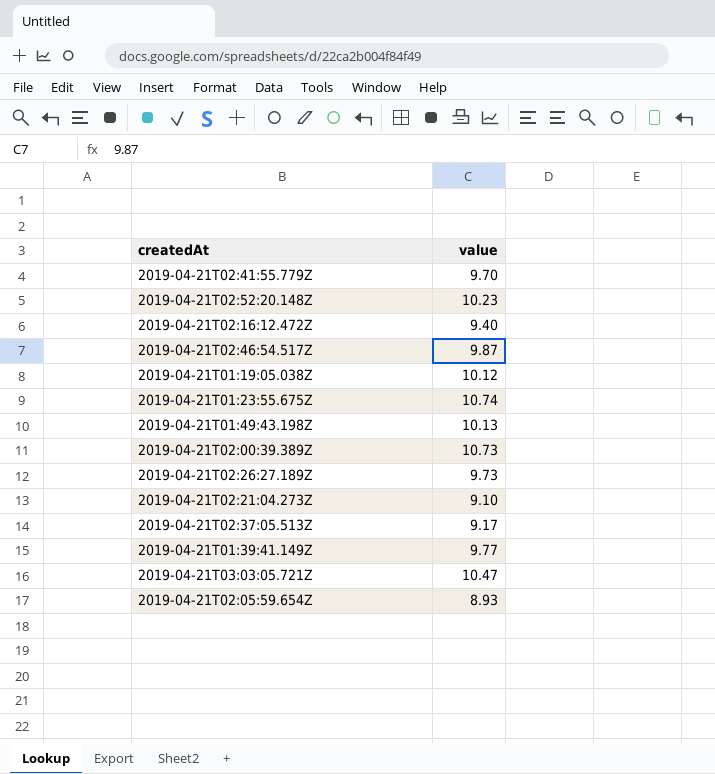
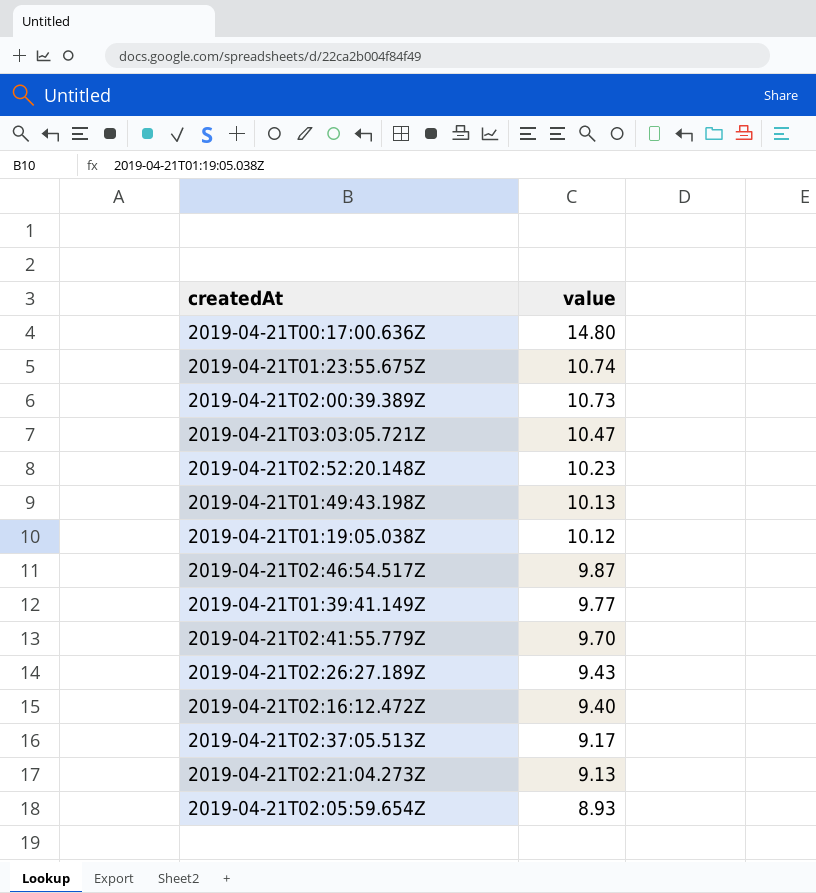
row order: none -> value descending
row 2019-04-21T00:17:00.636Z: none -> 14.80
2019-04-21T02:26:27.189Z | value: 9.73 -> 9.43
2019-04-21T02:21:04.273Z | value: 9.10 -> 9.13

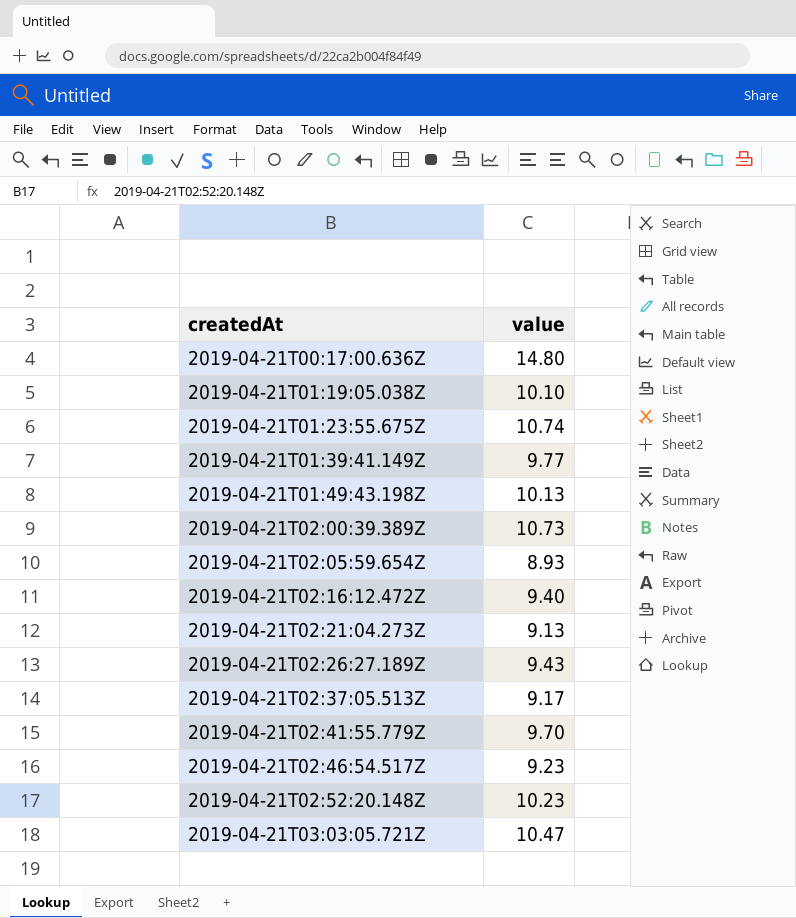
row order: value descending -> createdAt ascending
2019-04-21T01:19:05.038Z | value: 10.12 -> 10.10
2019-04-21T02:46:54.517Z | value: 9.87 -> 9.23

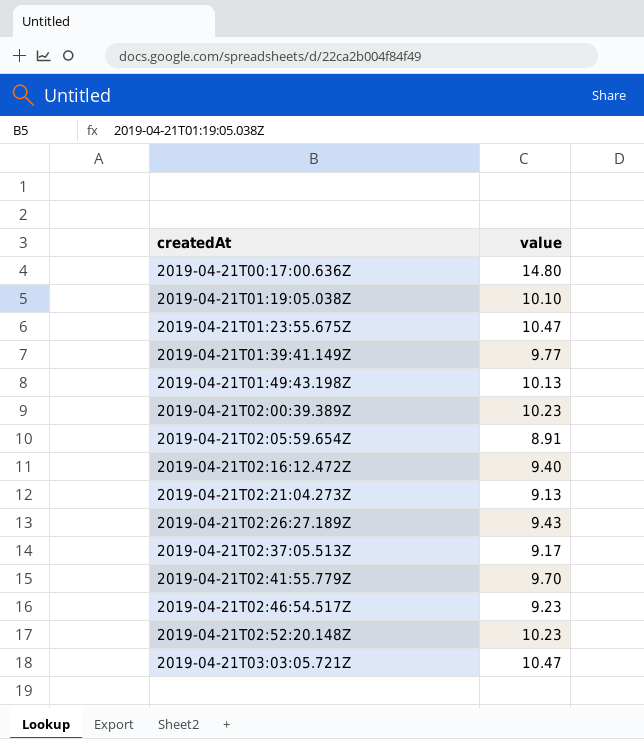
2019-04-21T01:23:55.675Z | value: 10.74 -> 10.47
2019-04-21T02:00:39.389Z | value: 10.73 -> 10.23
2019-04-21T02:05:59.654Z | value: 8.93 -> 8.91

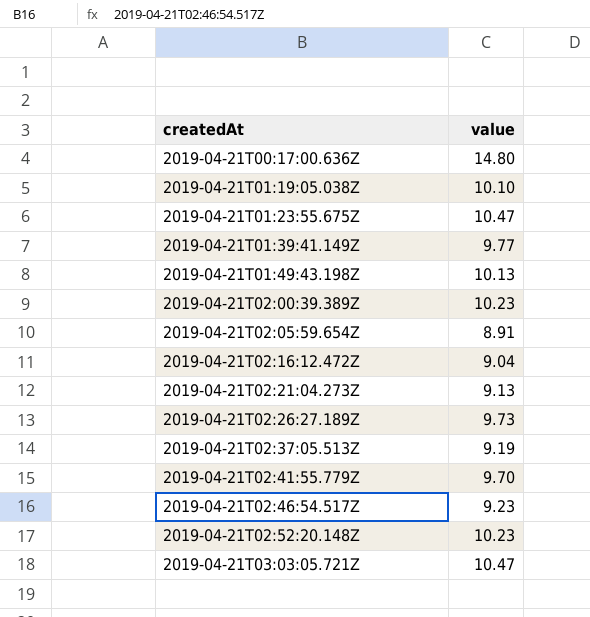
2019-04-21T02:16:12.472Z | value: 9.40 -> 9.04
2019-04-21T02:26:27.189Z | value: 9.43 -> 9.73
2019-04-21T02:37:05.513Z | value: 9.17 -> 9.19

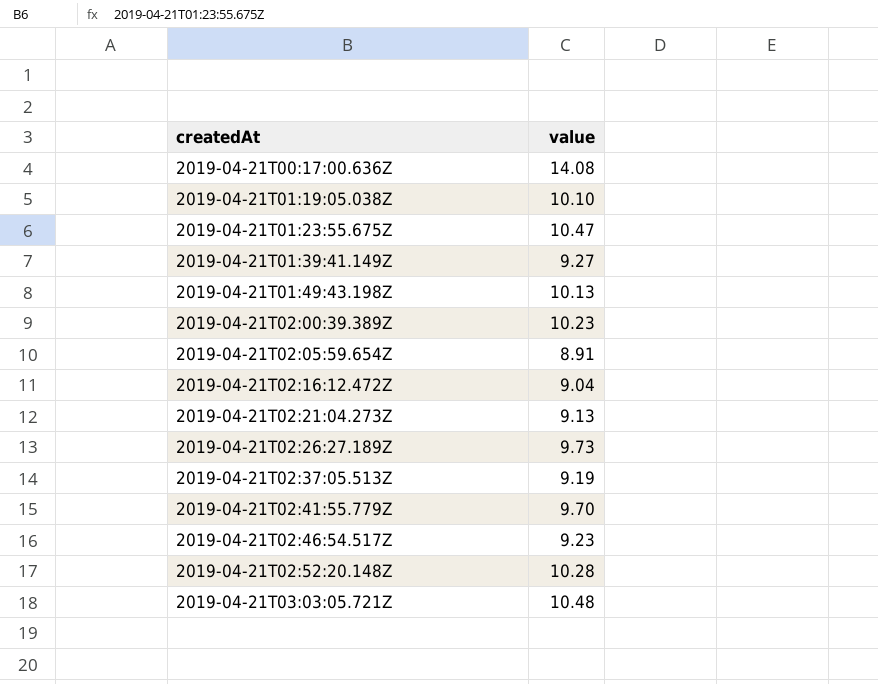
2019-04-21T00:17:00.636Z | value: 14.80 -> 14.08
2019-04-21T01:39:41.149Z | value: 9.77 -> 9.27
2019-04-21T02:52:20.148Z | value: 10.23 -> 10.28
2019-04-21T03:03:05.721Z | value: 10.47 -> 10.48

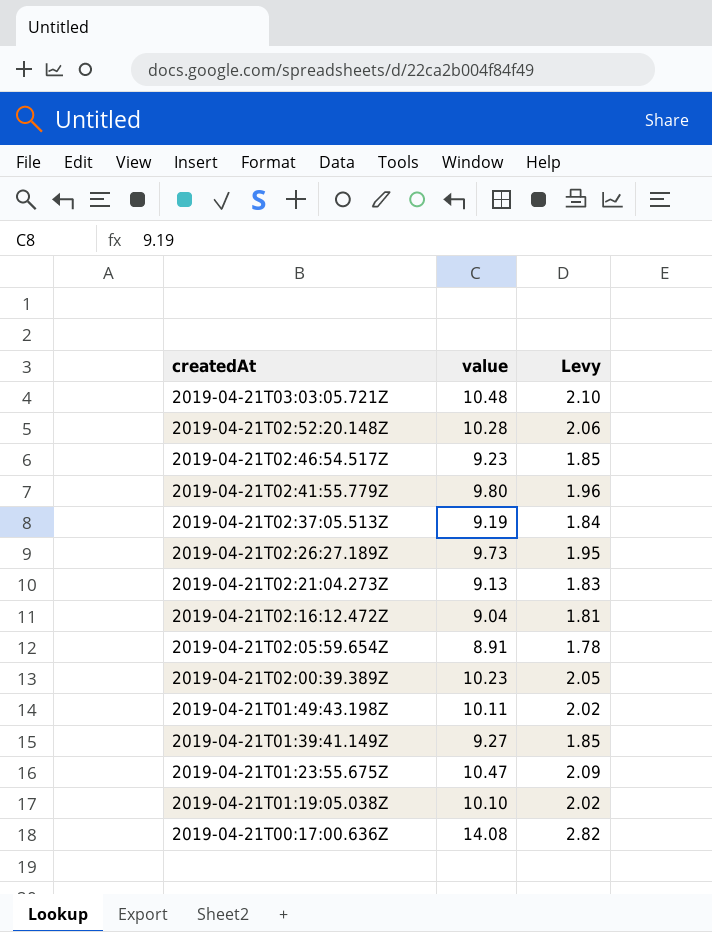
row order: createdAt ascending -> createdAt descending
column Levy | formula: none -> [value] * 0.2
2019-04-21T02:41:55.779Z | value: 9.70 -> 9.80
2019-04-21T01:49:43.198Z | value: 10.13 -> 10.11

